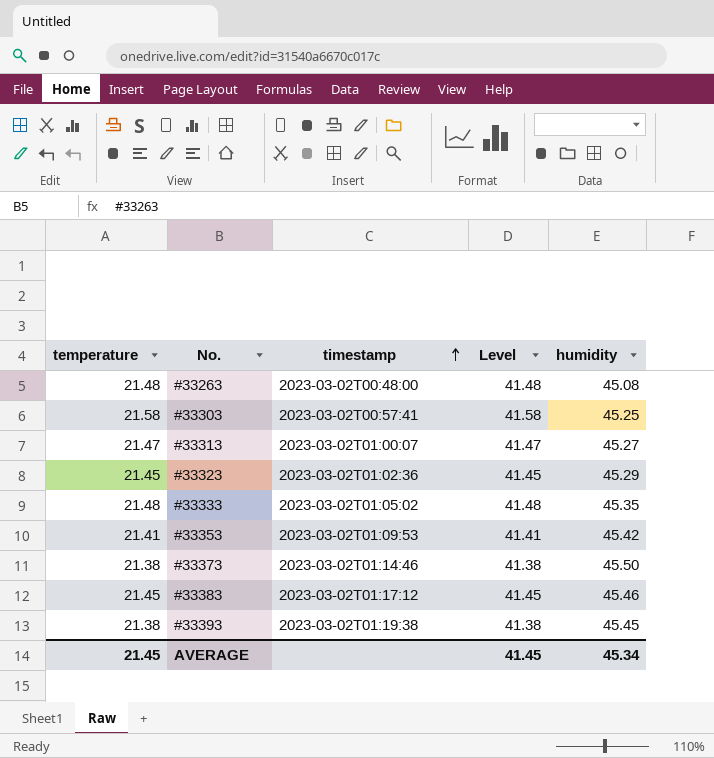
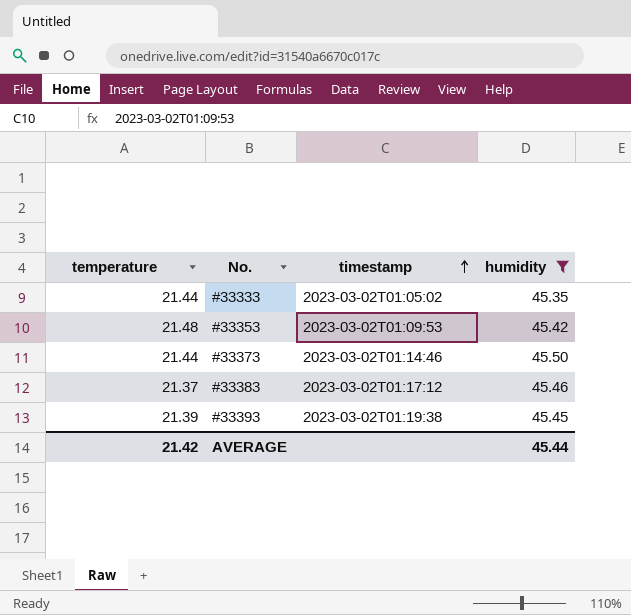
filter: none -> humidity >= 45.35
column Level | formula: [temperature] + 20 -> none
#33333 | temperature: 21.48 -> 21.44
#33353 | temperature: 21.41 -> 21.48
#33373 | temperature: 21.38 -> 21.44
#33383 | temperature: 21.45 -> 21.37
#33393 | temperature: 21.38 -> 21.39
AVERAGE | temperature: 21.45 -> 21.42
AVERAGE | humidity: 45.34 -> 45.44

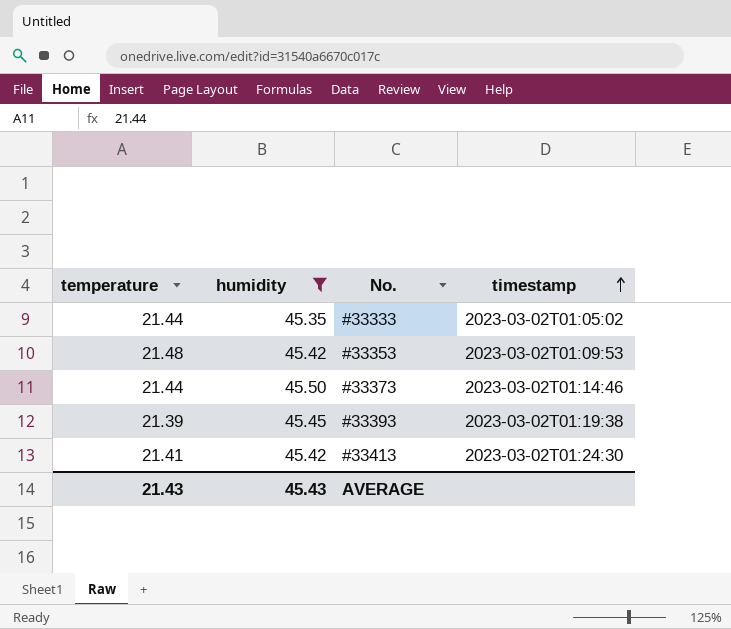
column humidity | position: 4 -> 2
row #33383: 21.37 | 2023-03-02T01:17:12 | 45.46 -> none
row #33413: none -> 21.41 | 45.42 | 2023-03-02T01:24:30
AVERAGE | temperature: 21.42 -> 21.43
AVERAGE | humidity: 45.44 -> 45.43

